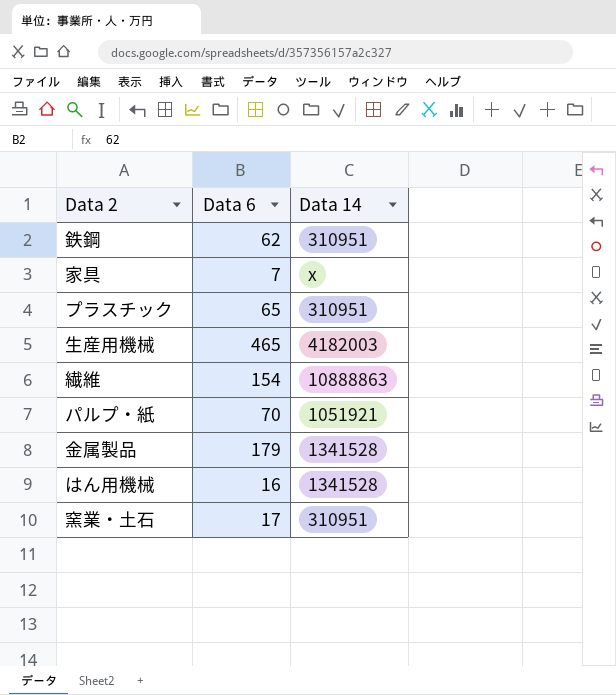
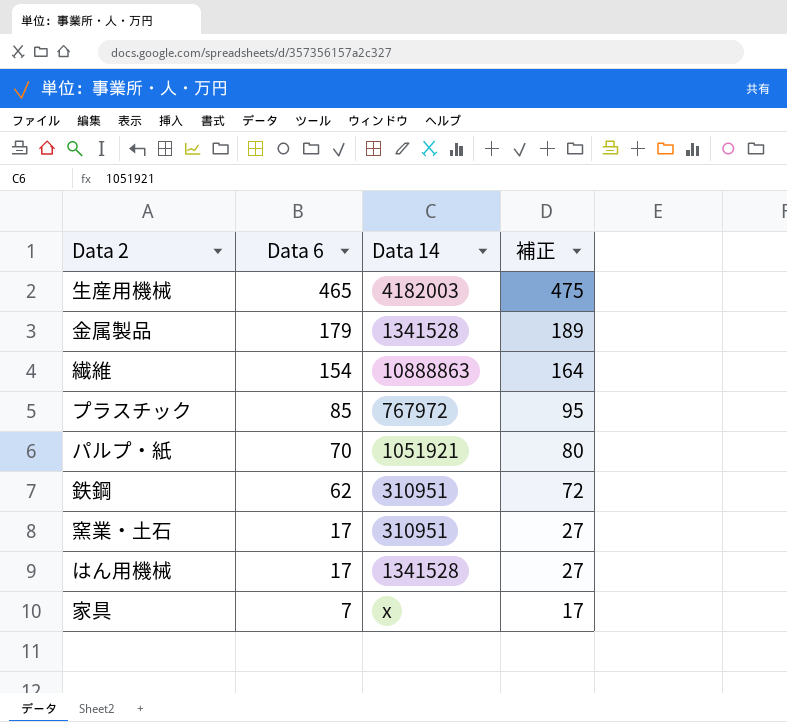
row order: none -> Data 6 descending
column 補正 | formula: none -> [Data 6] + 10
プラスチック | Data 6: 65 -> 85
プラスチック | Data 14: 310951 -> 767972
はん用機械 | Data 6: 16 -> 17

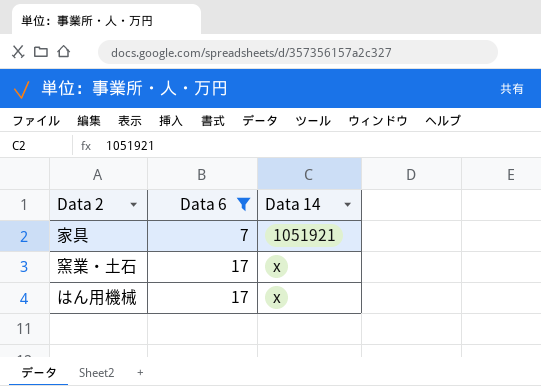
filter: none -> Data 6 <= 17
row order: Data 6 descending -> Data 6 ascending
column 補正 | formula: [Data 6] + 10 -> none
家具 | Data 14: x -> 1051921
窯業・土石 | Data 14: 310951 -> x
はん用機械 | Data 14: 1341528 -> x

